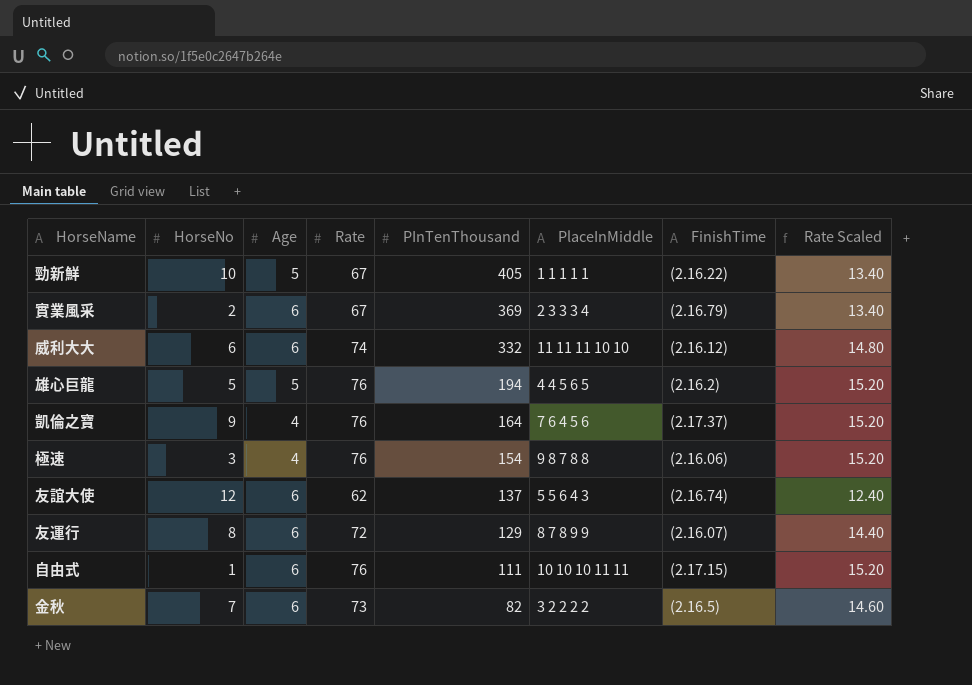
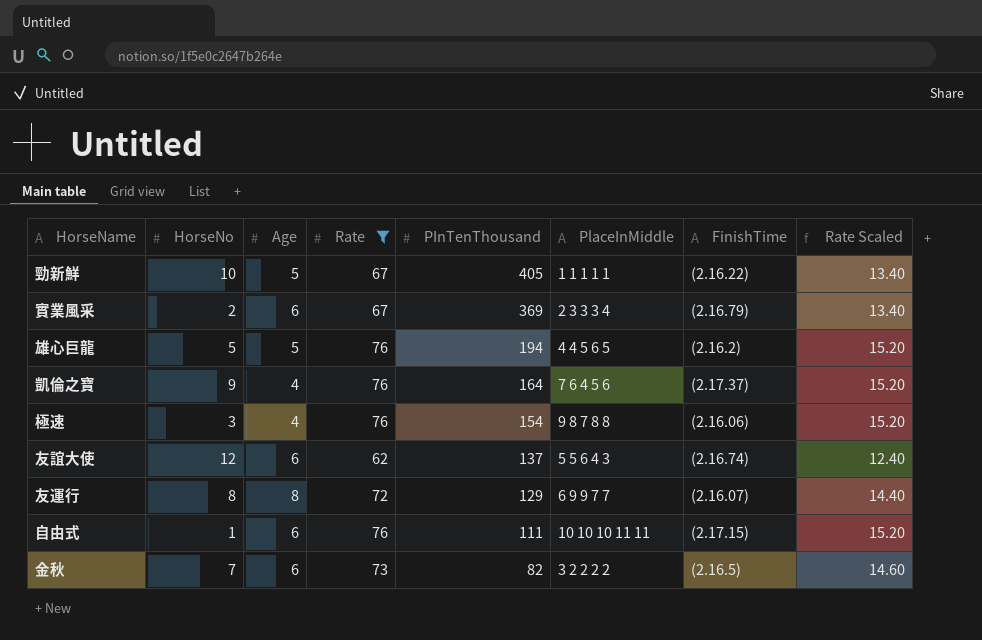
filter: none -> Rate != 74
友運行 | Age: 6 -> 8
友運行 | PlaceInMiddle: 8 7 8 9 9 -> 6 9 9 7 7

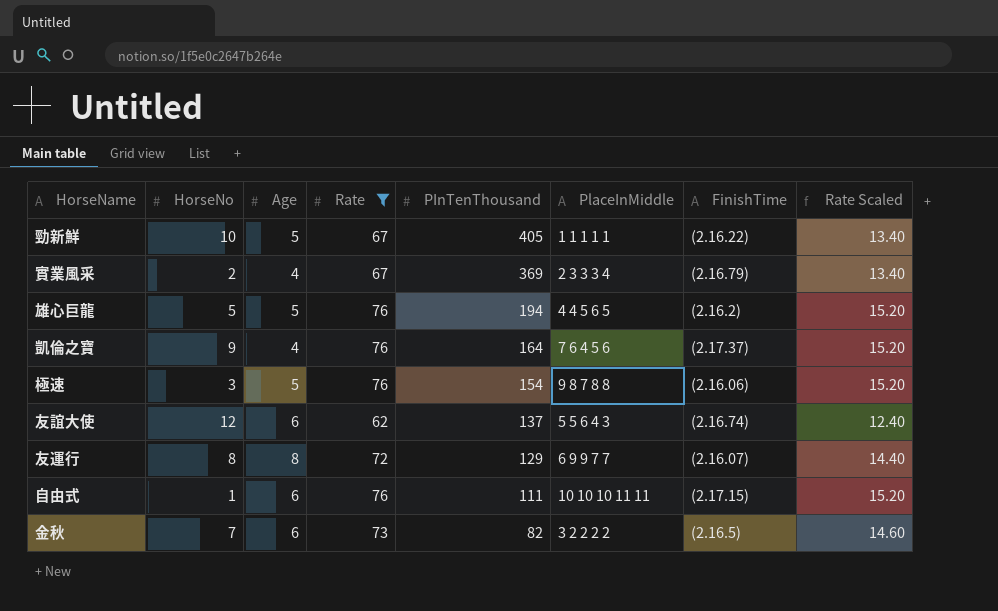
實業風采 | Age: 6 -> 4
極速 | Age: 4 -> 5

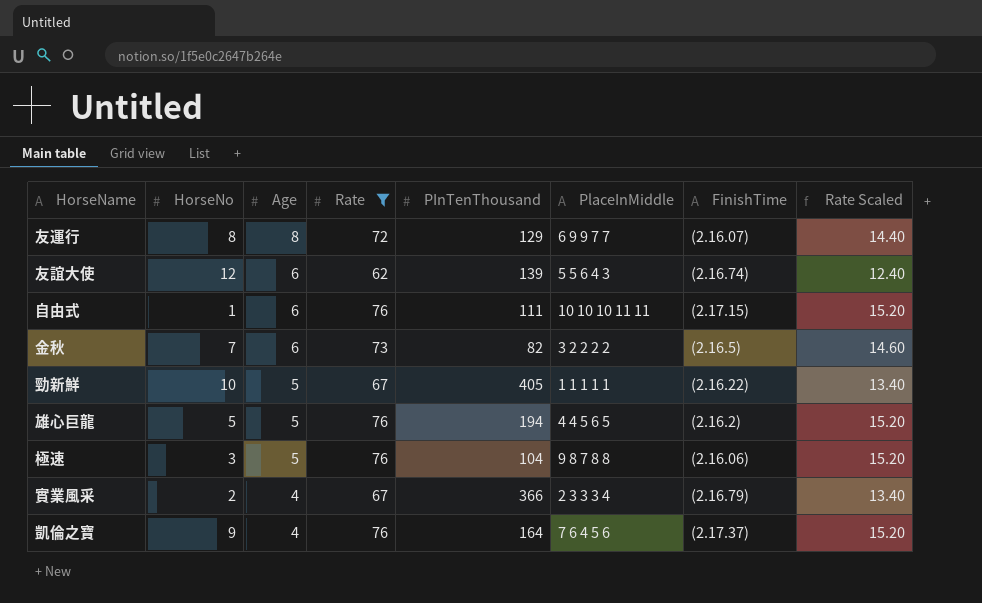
row order: PInTenThousand descending -> Age descending
友誼大使 | PInTenThousand: 137 -> 139
極速 | PInTenThousand: 154 -> 104
實業風采 | PInTenThousand: 369 -> 366

